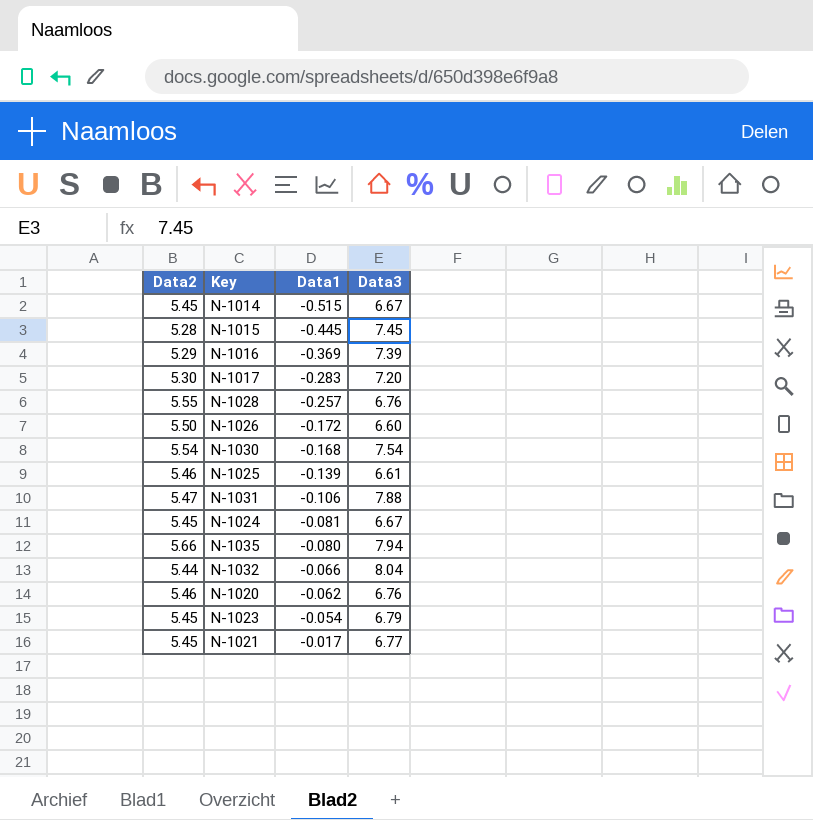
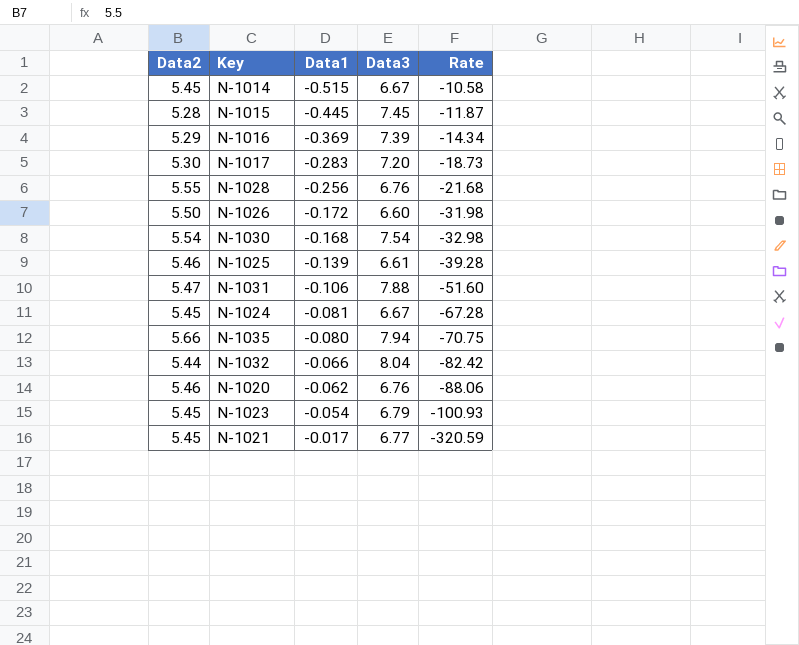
column Rate | formula: none -> [Data2] / [Data1]
N-1028 | Data1: -0.257 -> -0.256

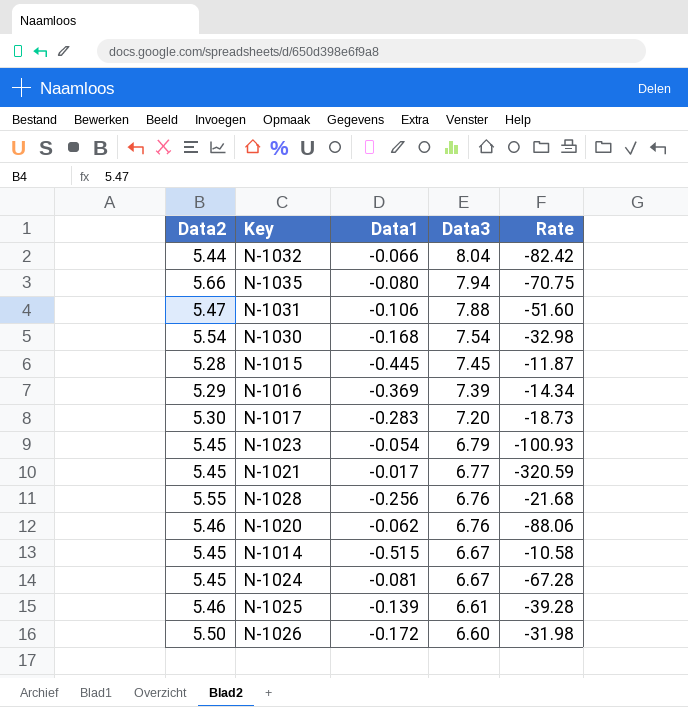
row order: Data1 ascending -> Data3 descending

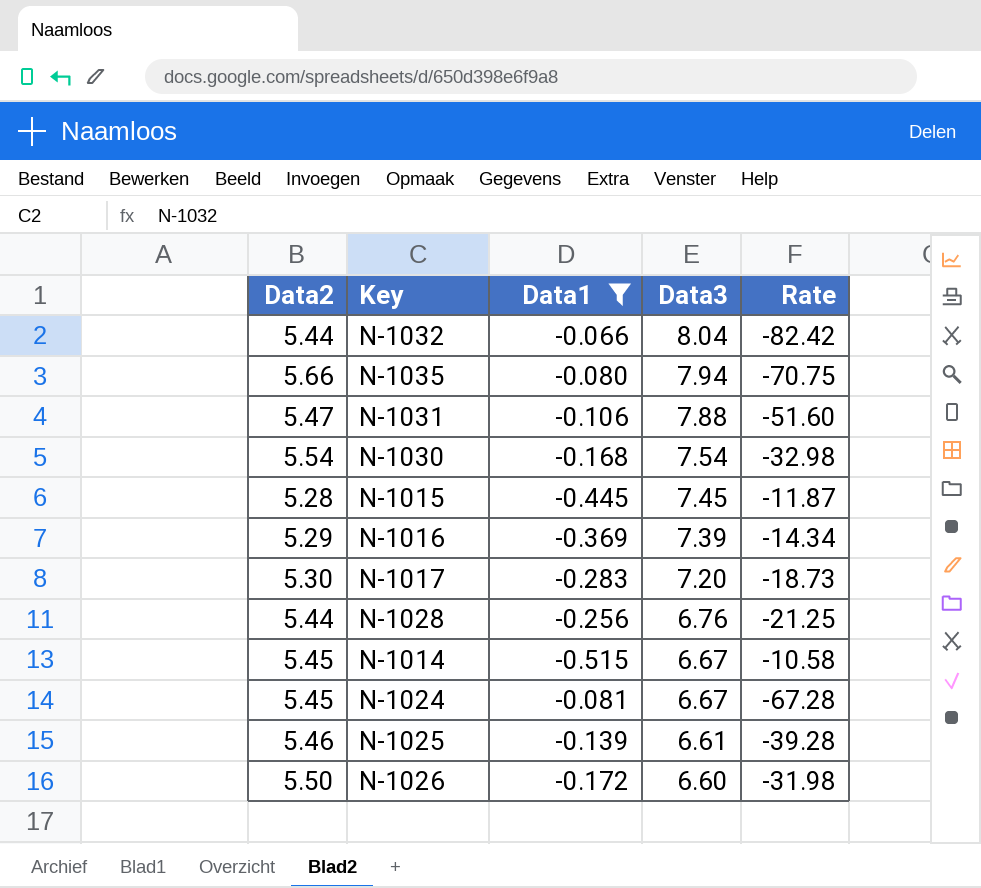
filter: none -> Data1 <= -0.066
N-1028 | Data2: 5.55 -> 5.44
N-1028 | Rate: -21.68 -> -21.25

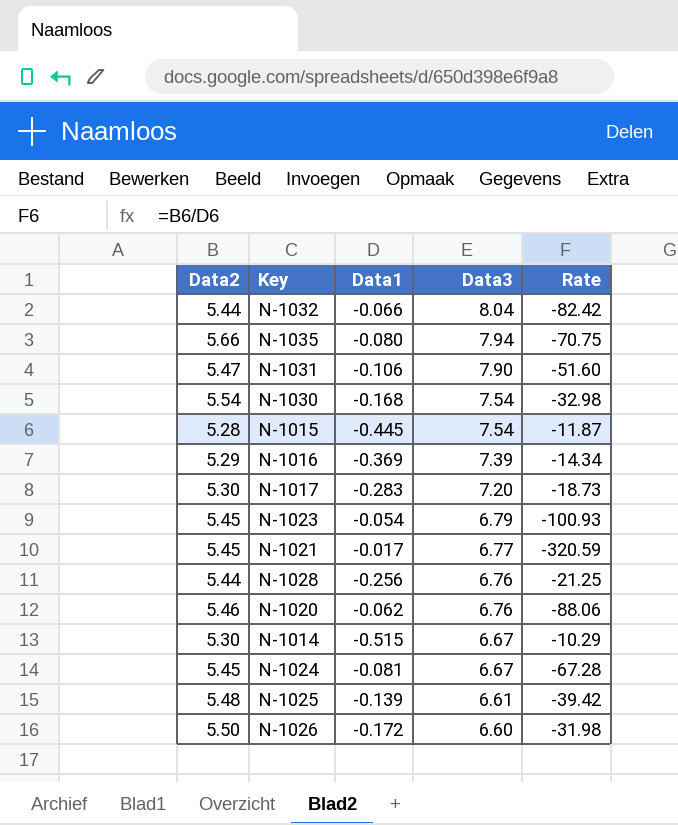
filter: Data1 <= -0.066 -> none
N-1031 | Data3: 7.88 -> 7.90
N-1015 | Data3: 7.45 -> 7.54
N-1014 | Data2: 5.45 -> 5.30
N-1014 | Rate: -10.58 -> -10.29
N-1025 | Data2: 5.46 -> 5.48
N-1025 | Rate: -39.28 -> -39.42

